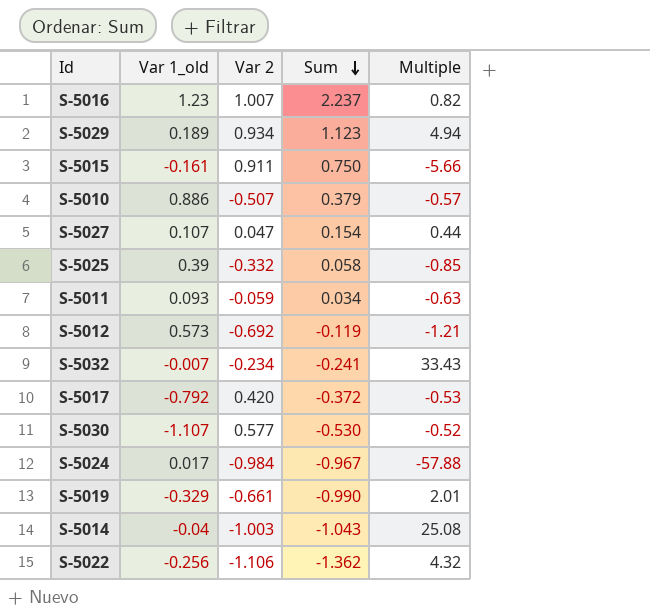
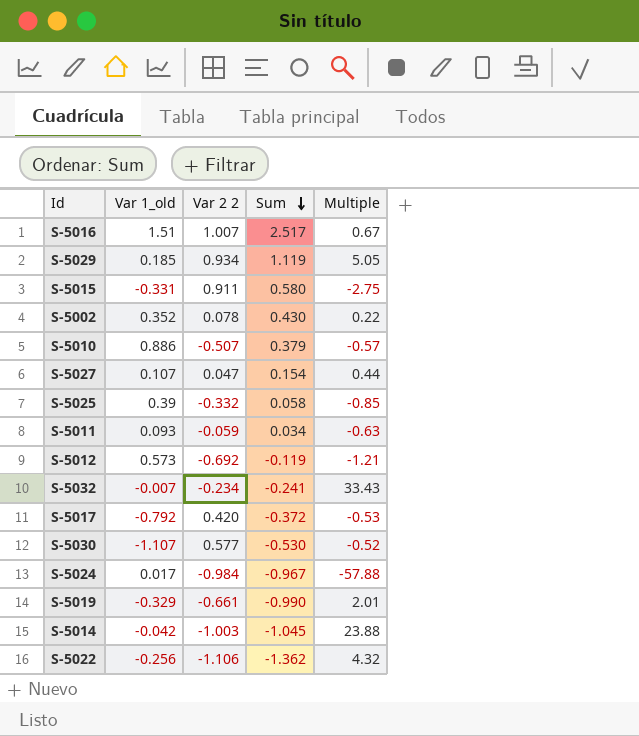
column name: Var 2 -> Var 2 2
S-5016 | Var 1_old: 1.23 -> 1.51
S-5016 | Sum: 2.237 -> 2.517
S-5016 | Multiple: 0.82 -> 0.67
S-5029 | Var 1_old: 0.189 -> 0.185
S-5029 | Sum: 1.123 -> 1.119
S-5029 | Multiple: 4.94 -> 5.05
S-5015 | Var 1_old: -0.161 -> -0.331
S-5015 | Sum: 0.750 -> 0.580
S-5015 | Multiple: -5.66 -> -2.75
row S-5002: none -> 0.352 | 0.078 | 0.430 | 0.22
S-5014 | Var 1_old: -0.04 -> -0.042
S-5014 | Sum: -1.043 -> -1.045
S-5014 | Multiple: 25.08 -> 23.88

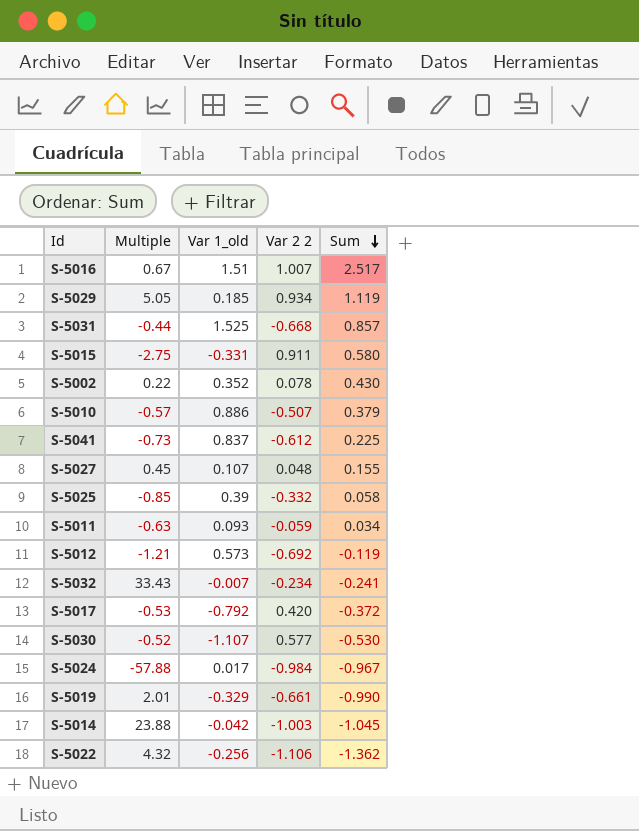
column Multiple | position: 5 -> 2
row S-5031: none -> -0.44 | 1.525 | -0.668 | 0.857
row S-5041: none -> -0.73 | 0.837 | -0.612 | 0.225
S-5027 | Multiple: 0.44 -> 0.45
S-5027 | Var 2 2: 0.047 -> 0.048
S-5027 | Sum: 0.154 -> 0.155

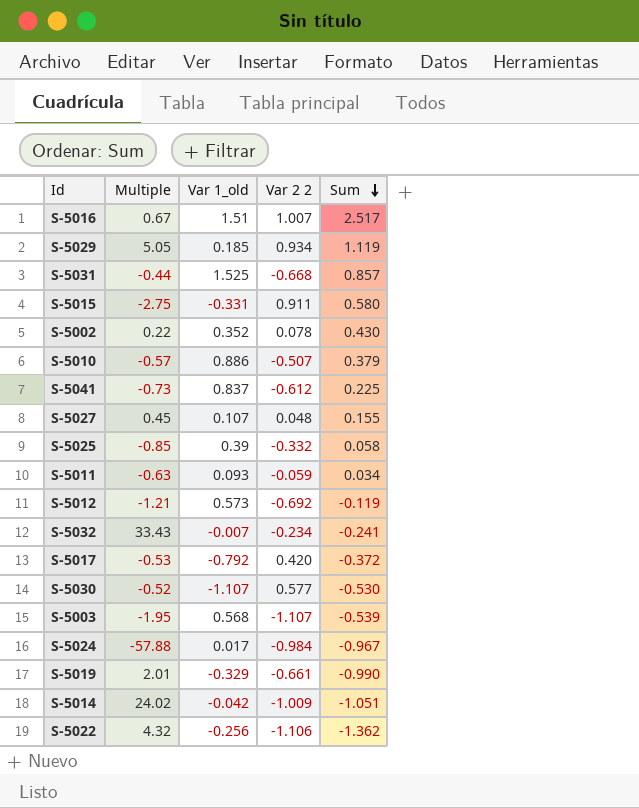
row S-5003: none -> -1.95 | 0.568 | -1.107 | -0.539
S-5014 | Multiple: 23.88 -> 24.02
S-5014 | Var 2 2: -1.003 -> -1.009
S-5014 | Sum: -1.045 -> -1.051

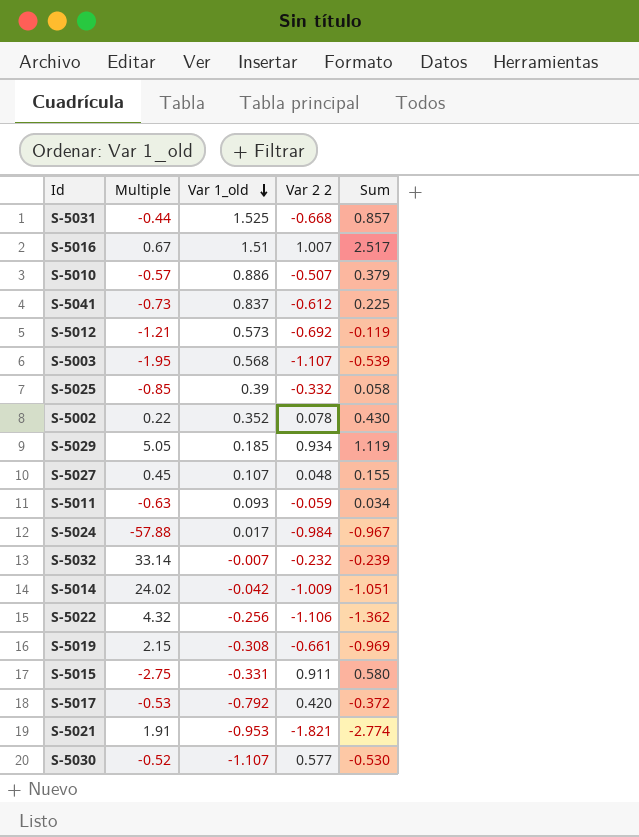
row order: Sum descending -> Var 1_old descending
S-5032 | Multiple: 33.43 -> 33.14
S-5032 | Var 2 2: -0.234 -> -0.232
S-5032 | Sum: -0.241 -> -0.239
S-5019 | Multiple: 2.01 -> 2.15
S-5019 | Var 1_old: -0.329 -> -0.308
S-5019 | Sum: -0.990 -> -0.969
row S-5021: none -> 1.91 | -0.953 | -1.821 | -2.774

